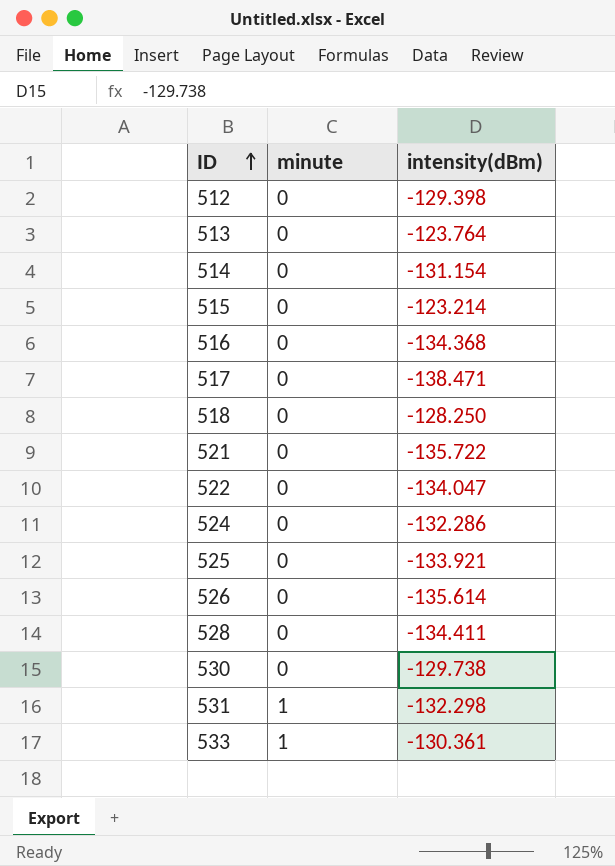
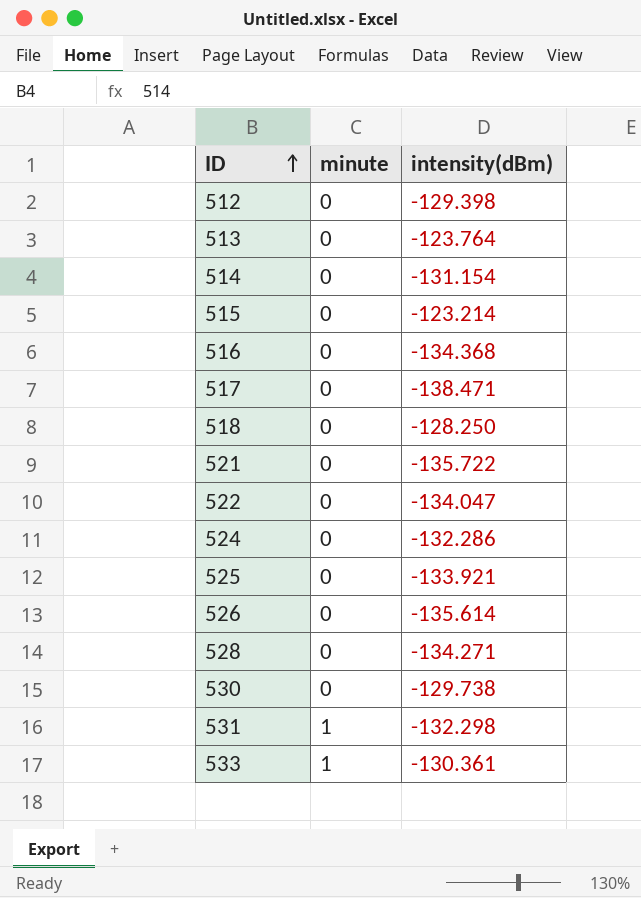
528 | intensity(dBm): -134.411 -> -134.271

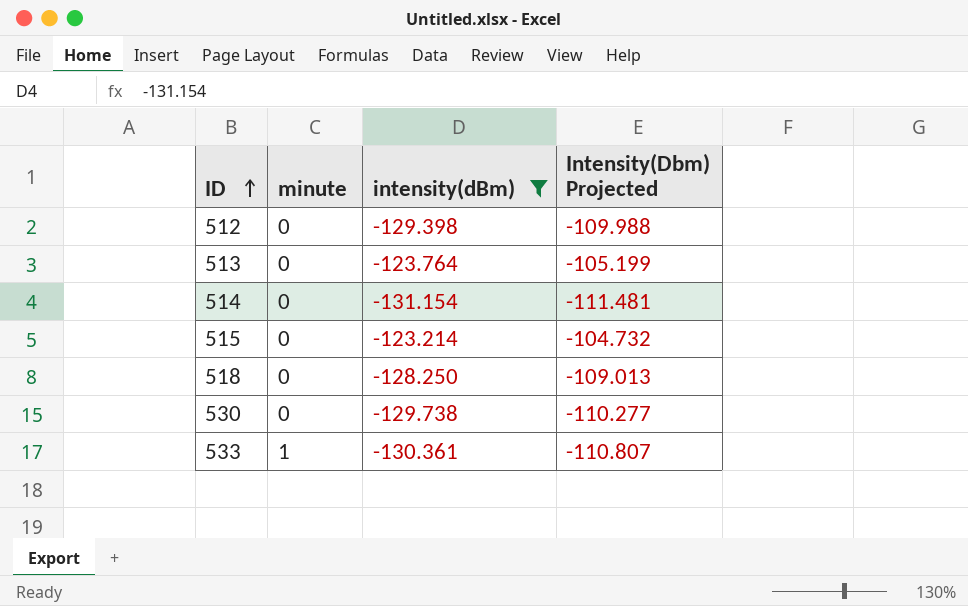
filter: none -> intensity(dBm) >= -131.154
column Intensity(Dbm) Projected | formula: none -> [intensity(dBm)] * 0.85

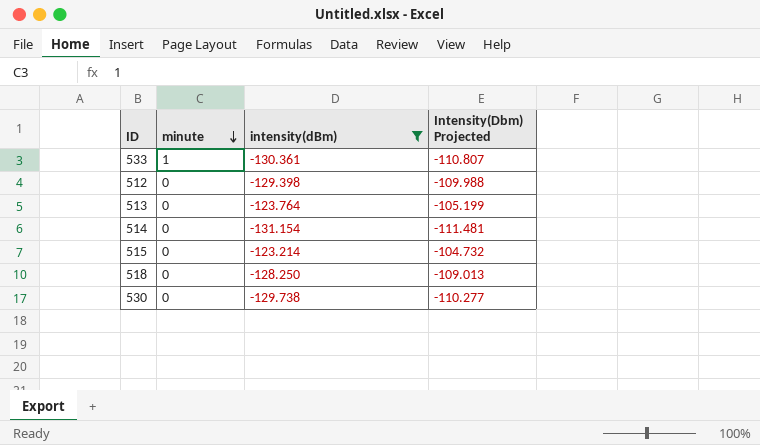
row order: ID ascending -> minute descending

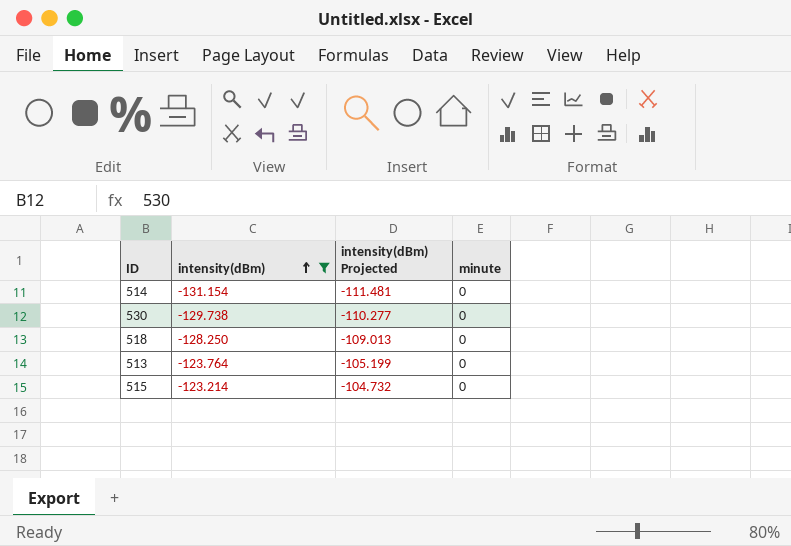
row order: minute descending -> intensity(dBm) ascending
column name: Intensity(Dbm) Projected -> intensity(dBm) Projected
column minute | position: 2 -> 4
row 533: 1 | -130.361 | -110.807 -> none
row 512: 0 | -129.398 | -109.988 -> none

